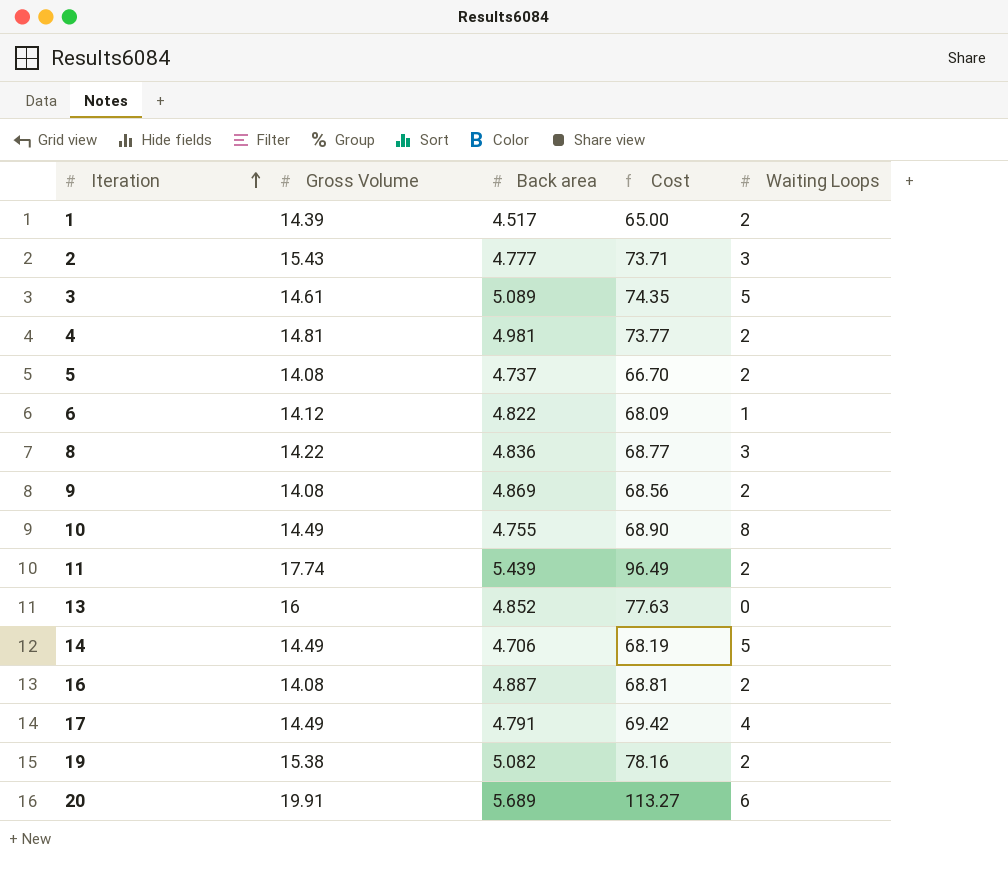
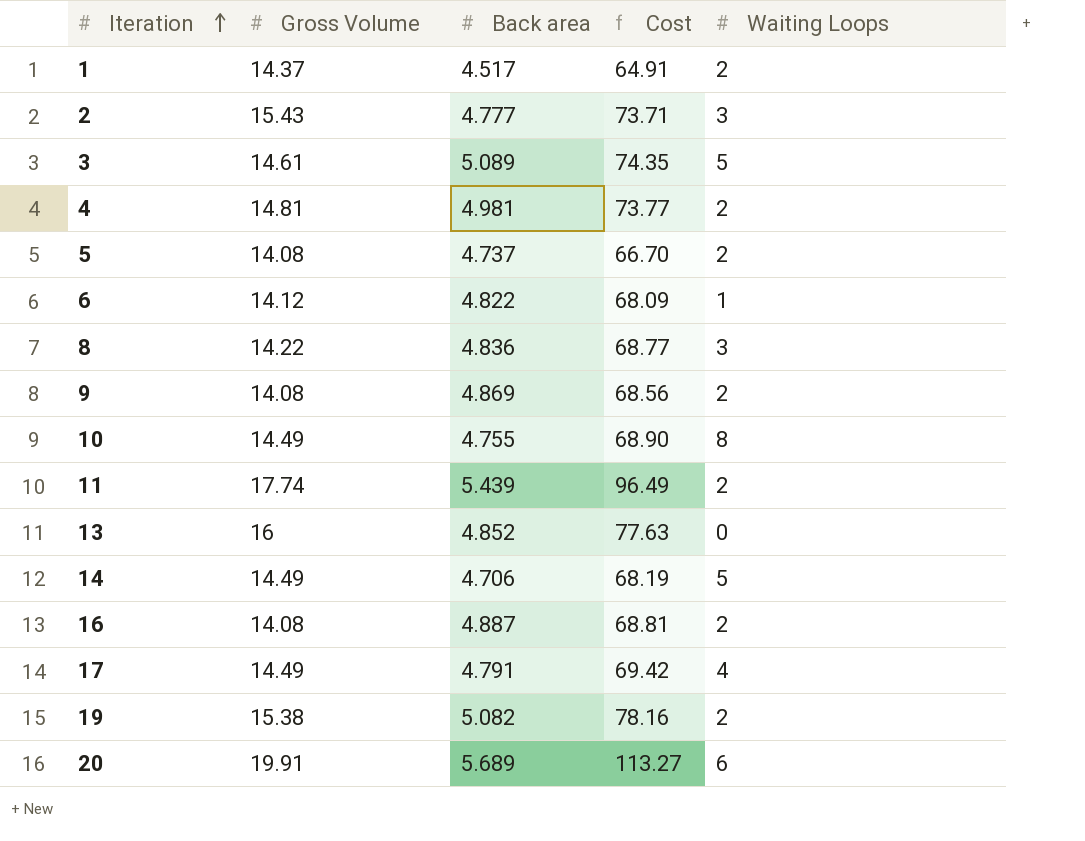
1 | Gross Volume: 14.39 -> 14.37
1 | Cost: 65.00 -> 64.91

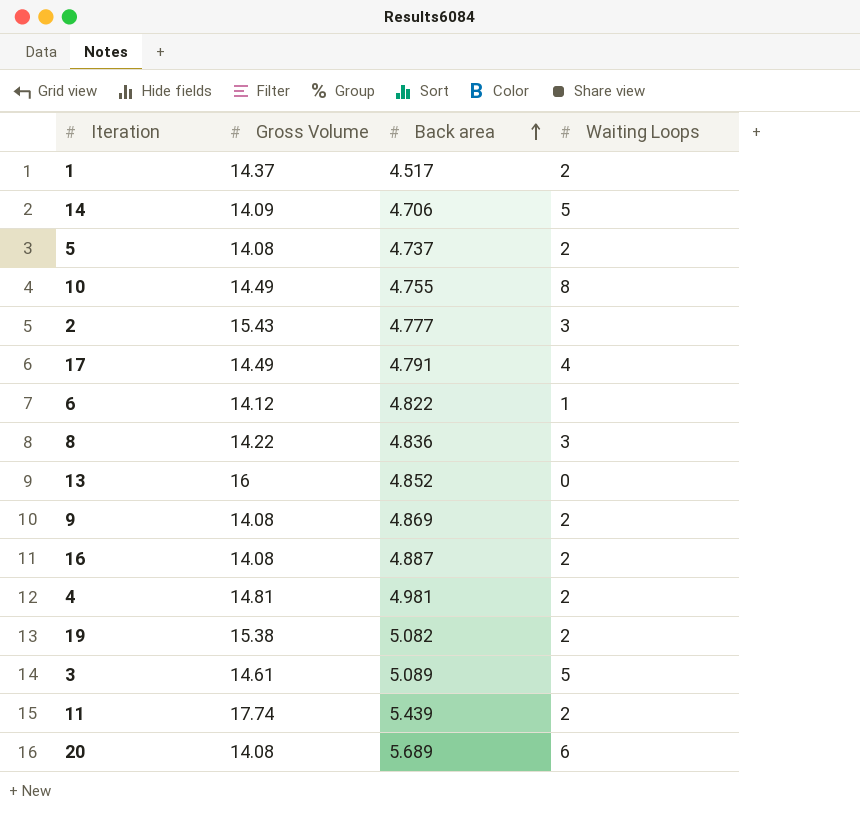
row order: Iteration ascending -> Back area ascending
column Cost | formula: [Gross Volume] * [Back area] -> none
14 | Gross Volume: 14.49 -> 14.09
20 | Gross Volume: 19.91 -> 14.08

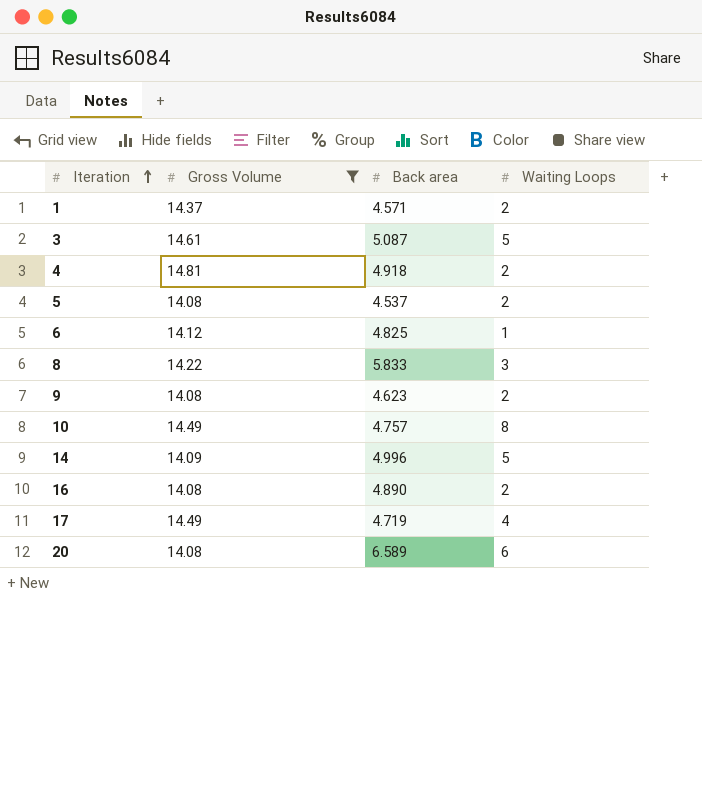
filter: none -> Gross Volume <= 14.81
row order: Back area ascending -> Iteration ascending
1 | Back area: 4.517 -> 4.571
3 | Back area: 5.089 -> 5.087
4 | Back area: 4.981 -> 4.918
5 | Back area: 4.737 -> 4.537
6 | Back area: 4.822 -> 4.825
8 | Back area: 4.836 -> 5.833
9 | Back area: 4.869 -> 4.623
10 | Back area: 4.755 -> 4.757
14 | Back area: 4.706 -> 4.996
16 | Back area: 4.887 -> 4.890
17 | Back area: 4.791 -> 4.719
20 | Back area: 5.689 -> 6.589

